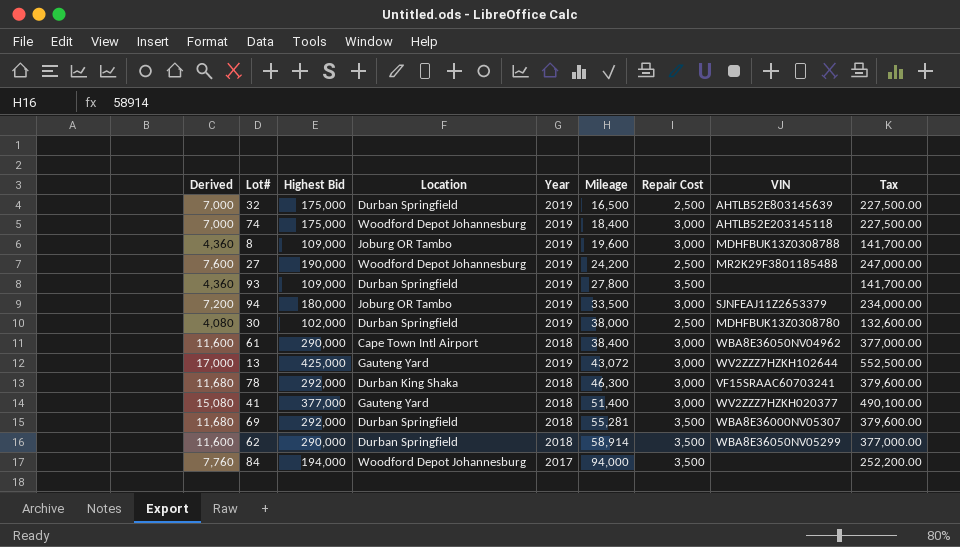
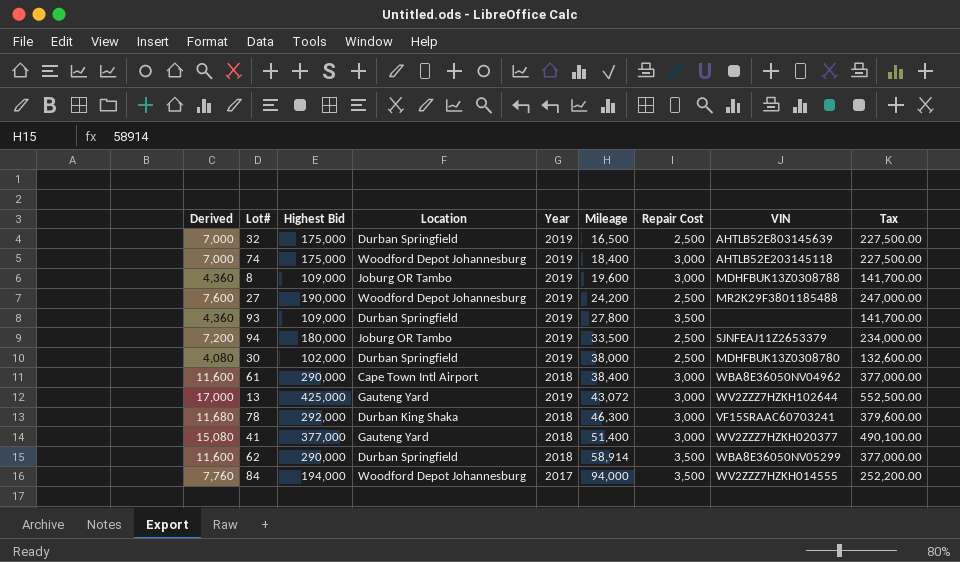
row 69: 11,680 | 292,000 | Durban Springfield | 2018 | 55,281 | 3,500 | WBA8E36000NV05307 | 379,600.00 -> none
94 | Repair Cost: 3,000 -> 2,500
84 | VIN: none -> WV2ZZZ7HZKH014555

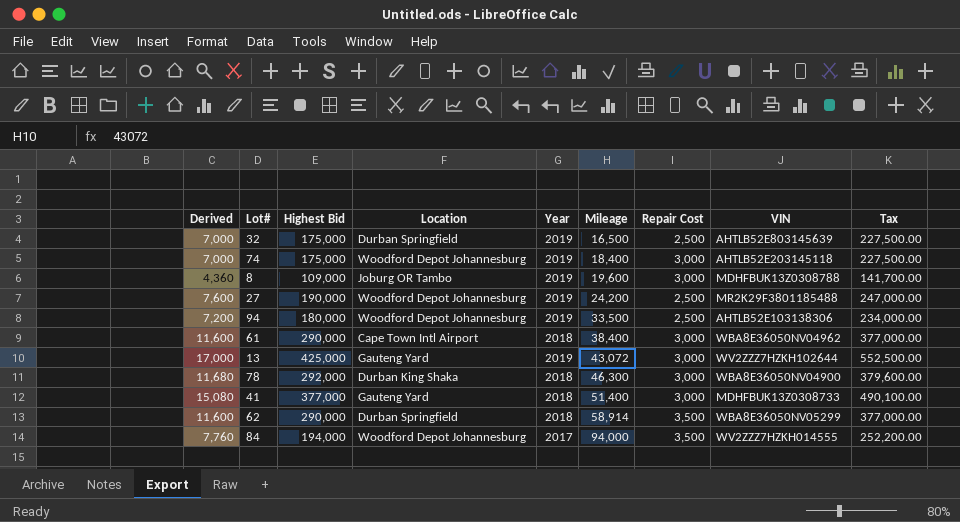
row 93: 4,360 | 109,000 | Durban Springfield | 2019 | 27,800 | 3,500 | none | 141,700.00 -> none
row 30: 4,080 | 102,000 | Durban Springfield | 2019 | 38,000 | 2,500 | MDHFBUK13Z0308780 | 132,600.00 -> none
94 | Location: Joburg OR Tambo -> Woodford Depot Johannesburg
94 | VIN: SJNFEAJ11Z2653379 -> AHTLB52E103138306
78 | VIN: VF15SRAAC60703241 -> WBA8E36050NV04900
41 | VIN: WV2ZZZ7HZKH020377 -> MDHFBUK13Z0308733

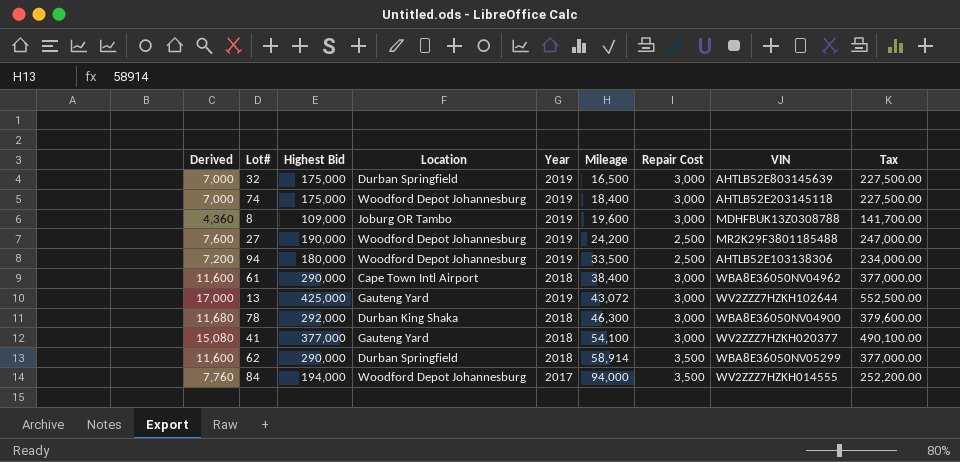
32 | Repair Cost: 2,500 -> 3,000
41 | Mileage: 51,400 -> 54,100
41 | VIN: MDHFBUK13Z0308733 -> WV2ZZZ7HZKH020377

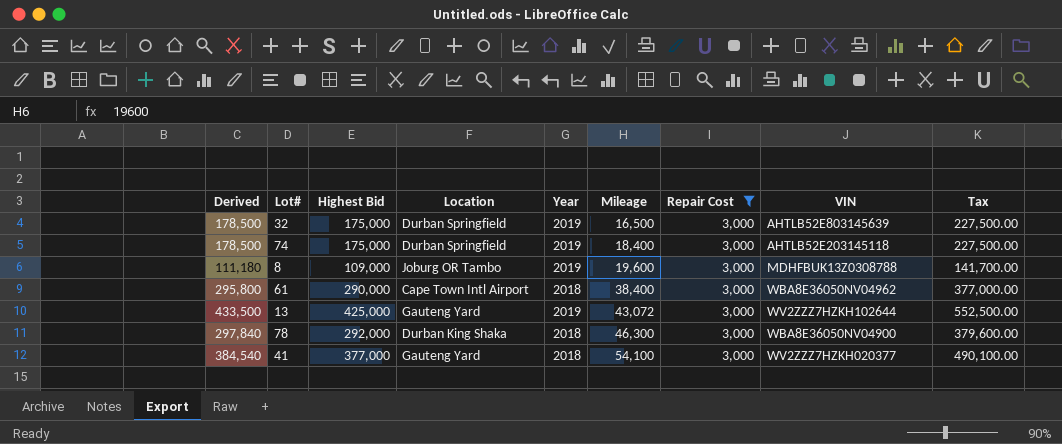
filter: none -> Repair Cost = 3,000
column Derived | formula: [Highest Bid] * 0.04 -> [Highest Bid] * 1.02
74 | Location: Woodford Depot Johannesburg -> Durban Springfield

